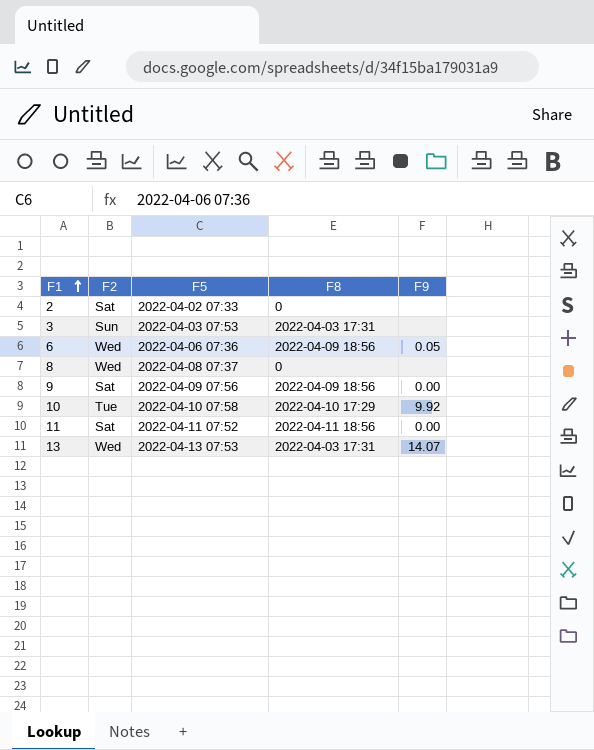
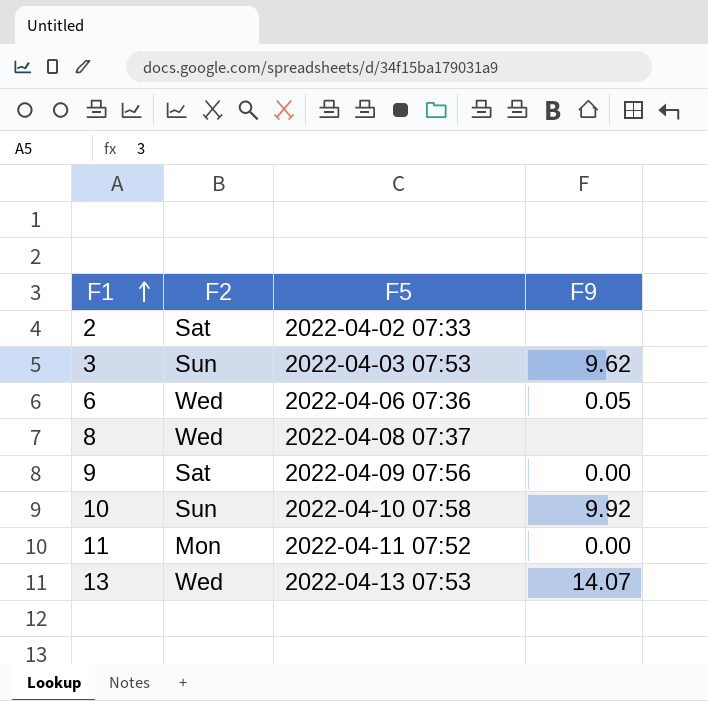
column F8 | position: 4 -> none
3 | F9: none -> 9.62
10 | F2: Tue -> Sun
11 | F2: Sat -> Mon

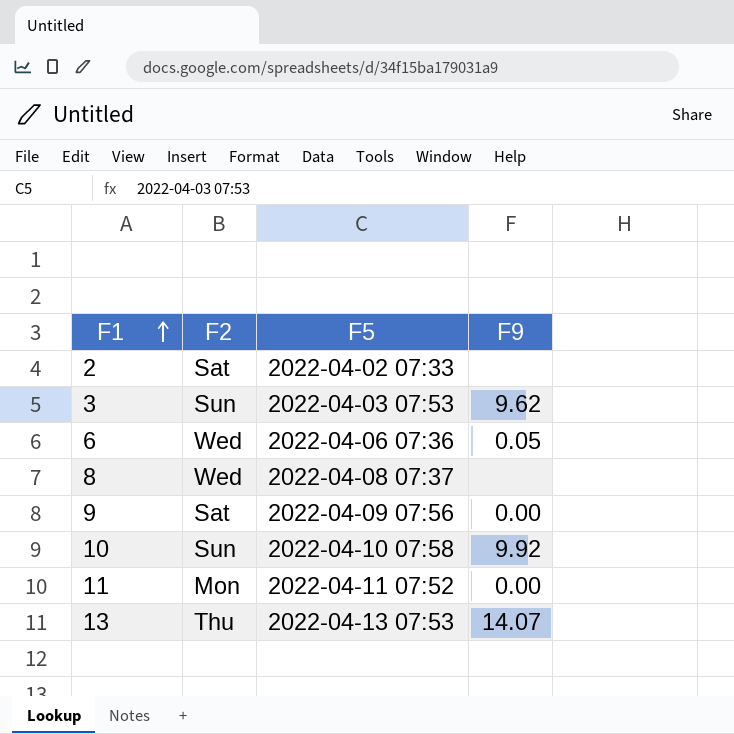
13 | F2: Wed -> Thu

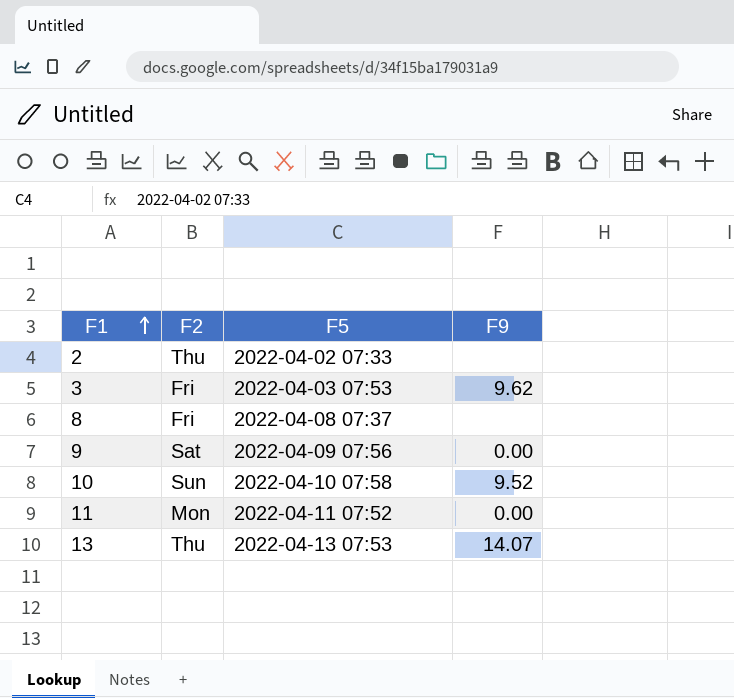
row 6: Wed | 2022-04-06 07:36 | 0.05 -> none
2 | F2: Sat -> Thu
3 | F2: Sun -> Fri
8 | F2: Wed -> Fri
10 | F9: 9.92 -> 9.52

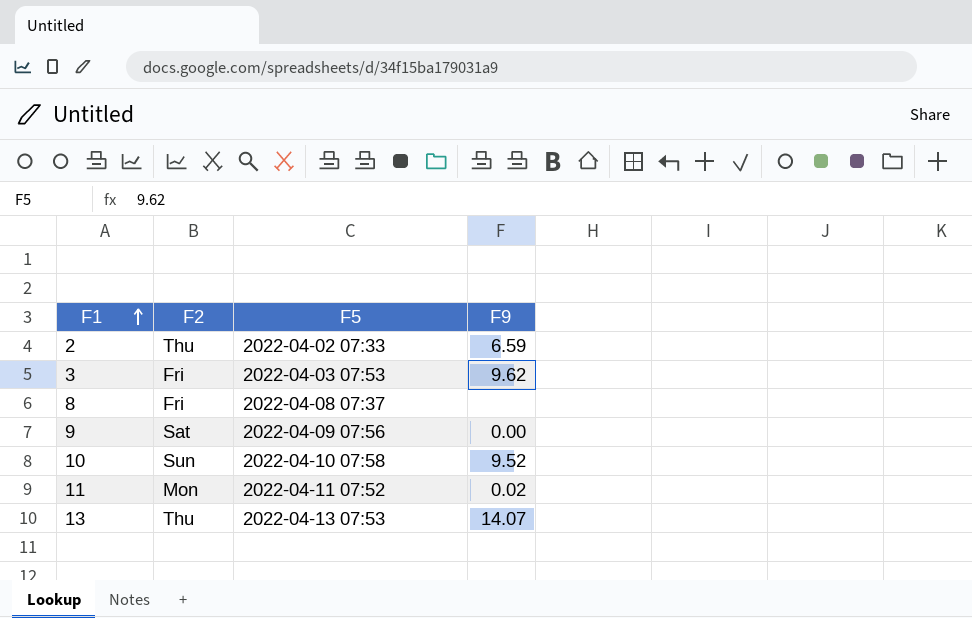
2 | F9: none -> 6.59
11 | F9: 0.00 -> 0.02

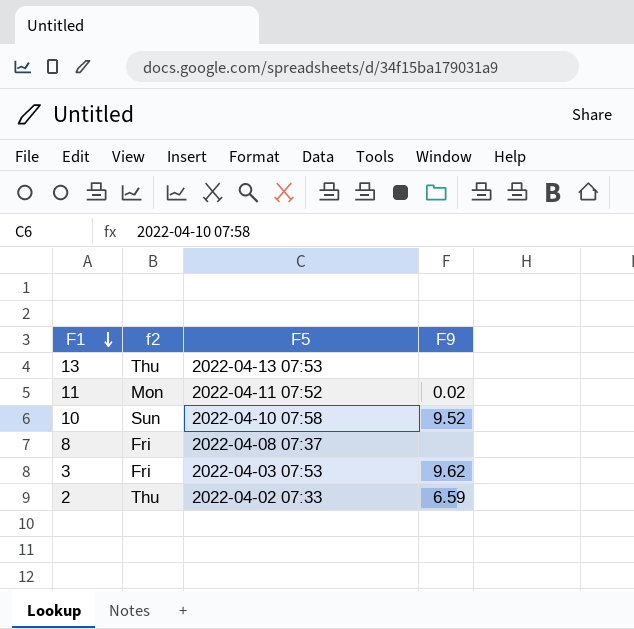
row order: F1 ascending -> F1 descending
column name: F2 -> f2
row 9: Sat | 2022-04-09 07:56 | 0.00 -> none
13 | F9: 14.07 -> none

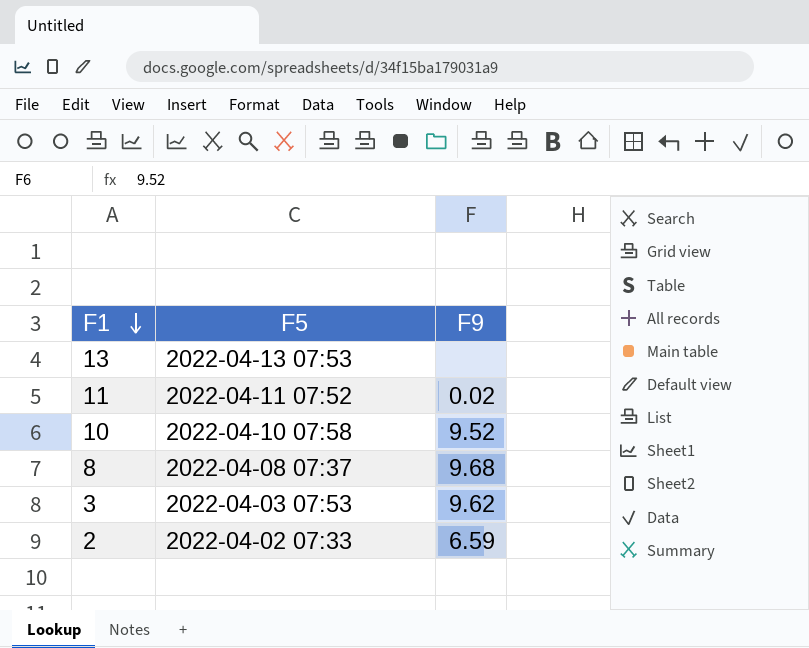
column f2 | position: 2 -> none
8 | F9: none -> 9.68

